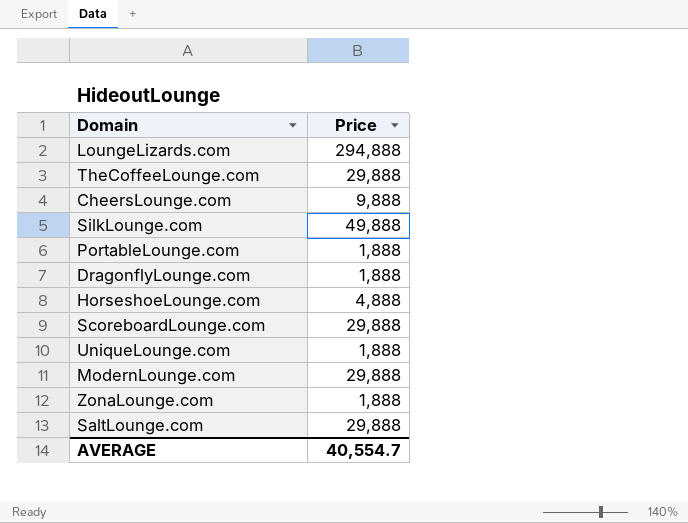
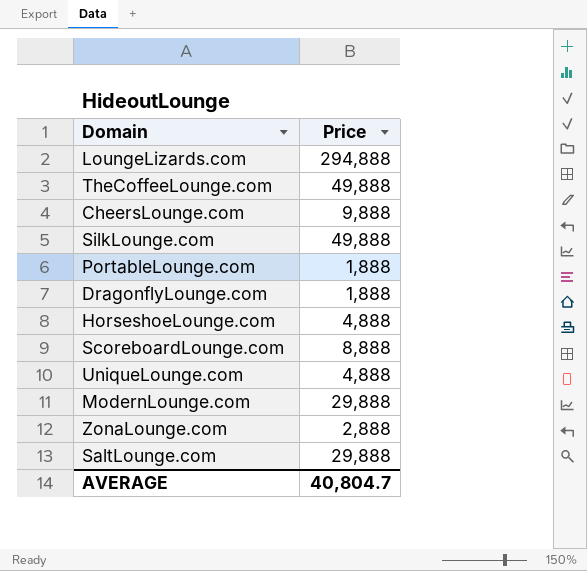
TheCoffeeLounge.com | Price: 29,888 -> 49,888
ScoreboardLounge.com | Price: 29,888 -> 8,888
UniqueLounge.com | Price: 1,888 -> 4,888
ZonaLounge.com | Price: 1,888 -> 2,888
AVERAGE | Price: 40,554.7 -> 40,804.7

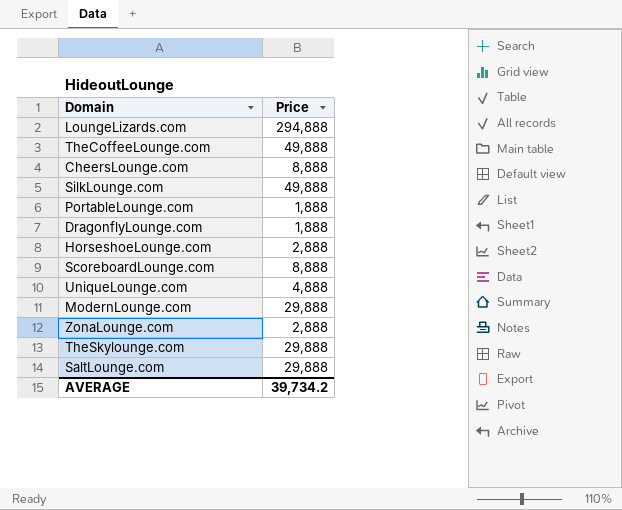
CheersLounge.com | Price: 9,888 -> 8,888
HorseshoeLounge.com | Price: 4,888 -> 2,888
row TheSkylounge.com: none -> 29,888
AVERAGE | Price: 40,804.7 -> 39,734.2

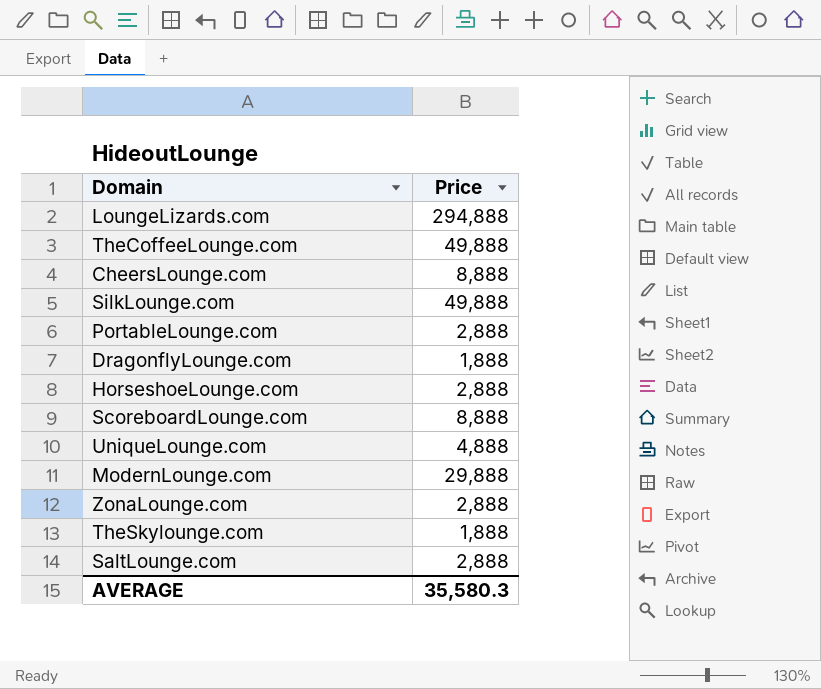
PortableLounge.com | Price: 1,888 -> 2,888
TheSkylounge.com | Price: 29,888 -> 1,888
SaltLounge.com | Price: 29,888 -> 2,888
AVERAGE | Price: 39,734.2 -> 35,580.3

